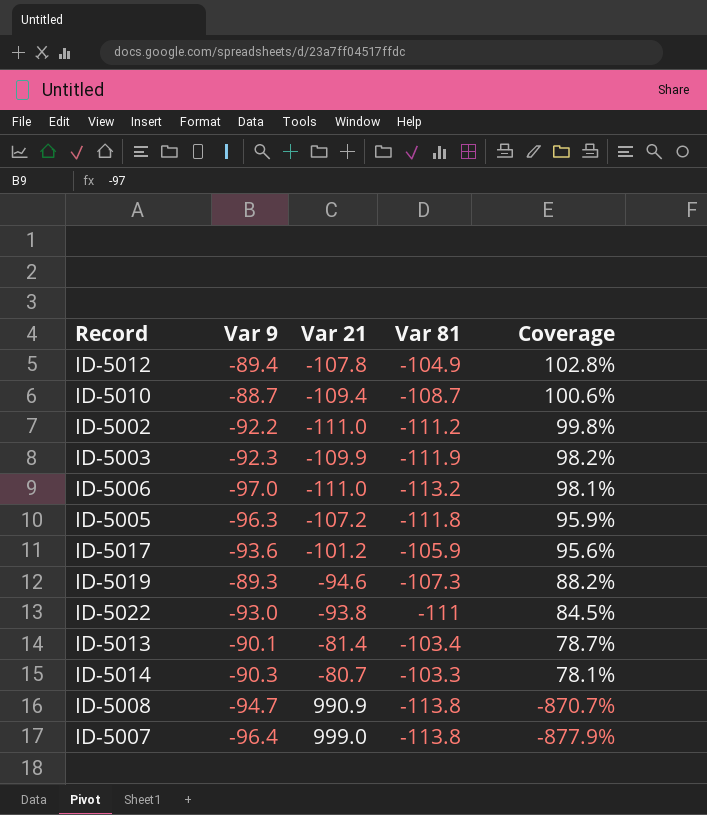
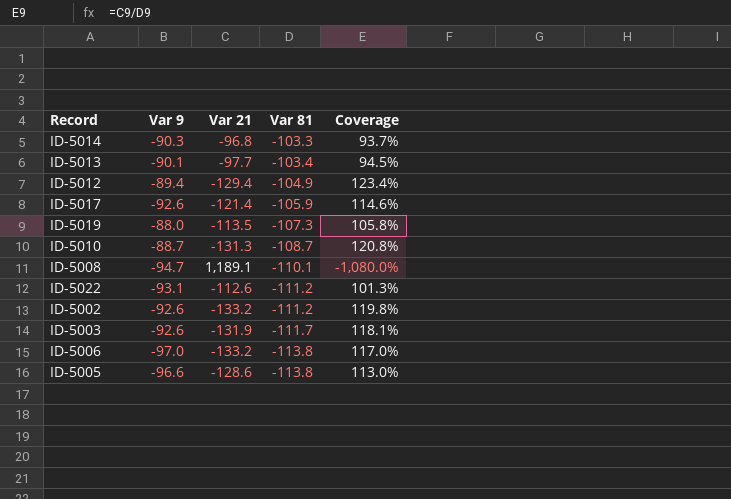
row order: Coverage descending -> Var 81 descending
row ID-5007: -96.4 | 999.0 | -113.8 | -877.9% -> none
ID-5014 | Var 21: -80.7 -> -96.8
ID-5014 | Coverage: 78.1% -> 93.7%
ID-5013 | Var 21: -81.4 -> -97.7
ID-5013 | Coverage: 78.7% -> 94.5%
ID-5012 | Var 21: -107.8 -> -129.4
ID-5012 | Coverage: 102.8% -> 123.4%
ID-5017 | Var 9: -93.6 -> -92.6
ID-5017 | Var 21: -101.2 -> -121.4
ID-5017 | Coverage: 95.6% -> 114.6%
ID-5019 | Var 9: -89.3 -> -88.0
ID-5019 | Var 21: -94.6 -> -113.5
ID-5019 | Coverage: 88.2% -> 105.8%
ID-5010 | Var 21: -109.4 -> -131.3
ID-5010 | Coverage: 100.6% -> 120.8%
ID-5008 | Var 21: 990.9 -> 1,189.1
ID-5008 | Var 81: -113.8 -> -110.1
ID-5008 | Coverage: -870.7% -> -1,080.0%
ID-5022 | Var 9: -93.0 -> -93.1
ID-5022 | Var 21: -93.8 -> -112.6
ID-5022 | Var 81: -111 -> -111.2
ID-5022 | Coverage: 84.5% -> 101.3%
ID-5002 | Var 9: -92.2 -> -92.6
ID-5002 | Var 21: -111.0 -> -133.2
ID-5002 | Coverage: 99.8% -> 119.8%
ID-5003 | Var 9: -92.3 -> -92.6
ID-5003 | Var 21: -109.9 -> -131.9
ID-5003 | Var 81: -111.9 -> -111.7
ID-5003 | Coverage: 98.2% -> 118.1%
ID-5006 | Var 21: -111.0 -> -133.2
ID-5006 | Var 81: -113.2 -> -113.8
ID-5006 | Coverage: 98.1% -> 117.0%
ID-5005 | Var 9: -96.3 -> -96.6
ID-5005 | Var 21: -107.2 -> -128.6
ID-5005 | Var 81: -111.8 -> -113.8
ID-5005 | Coverage: 95.9% -> 113.0%

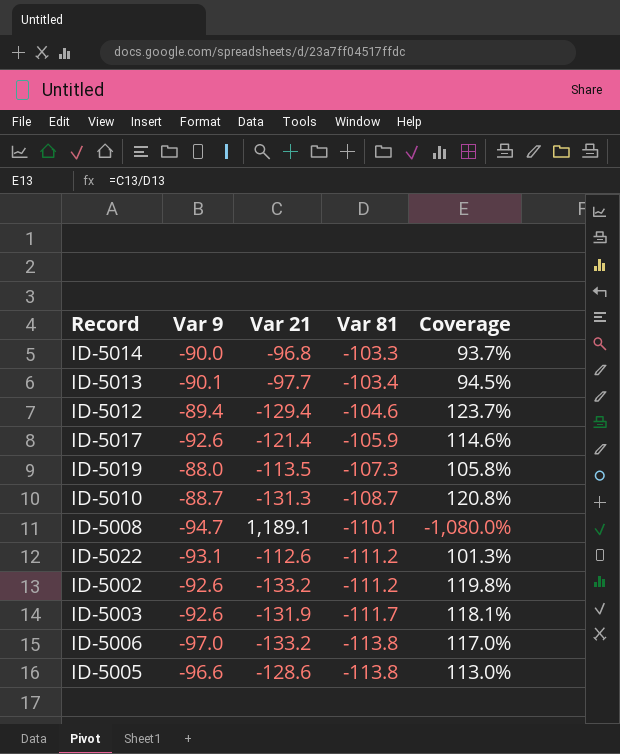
ID-5014 | Var 9: -90.3 -> -90.0
ID-5012 | Var 81: -104.9 -> -104.6
ID-5012 | Coverage: 123.4% -> 123.7%

